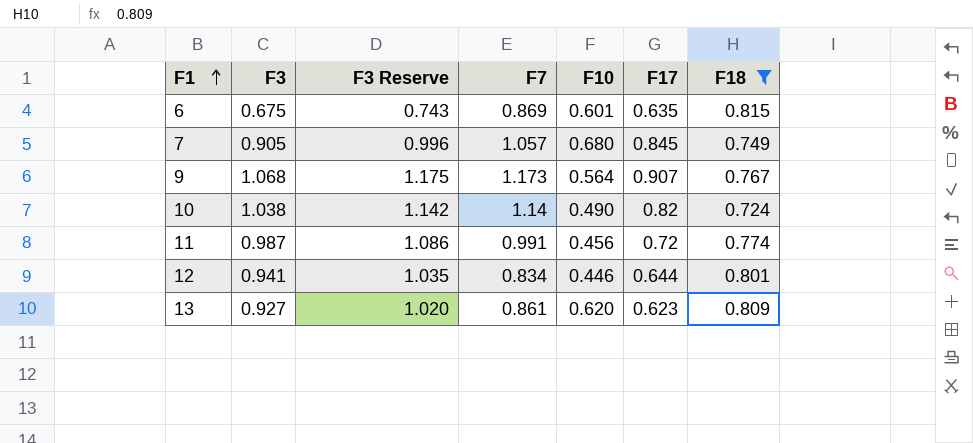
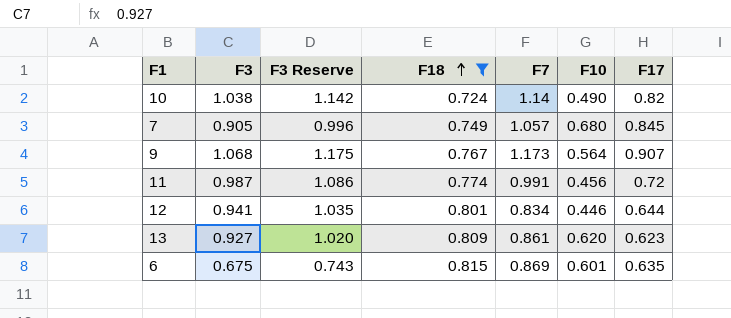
row order: F1 ascending -> F18 ascending
column F18 | position: 7 -> 4

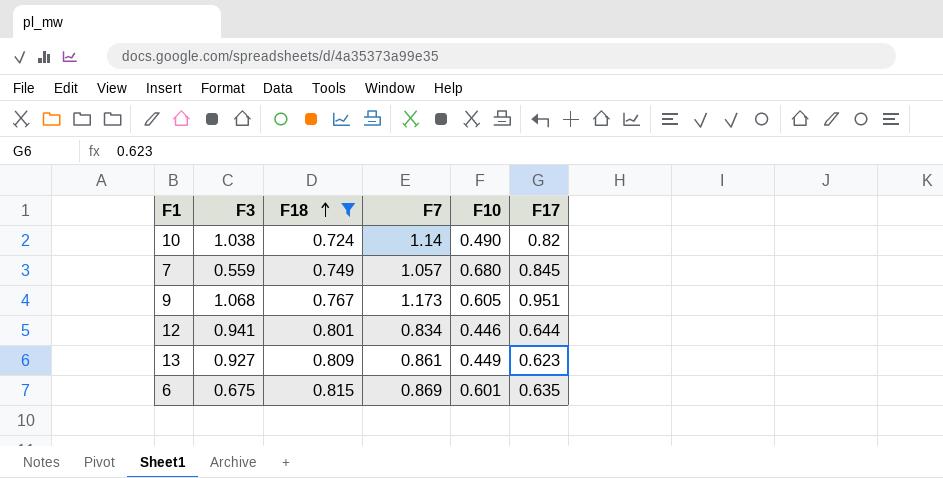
column F3 Reserve | formula: [F3] * 1.1 -> none
row 11: 0.987 | 1.086 | 0.774 | 0.991 | 0.456 | 0.72 -> none
7 | F3: 0.905 -> 0.559
9 | F10: 0.564 -> 0.605
9 | F17: 0.907 -> 0.951
13 | F10: 0.620 -> 0.449

